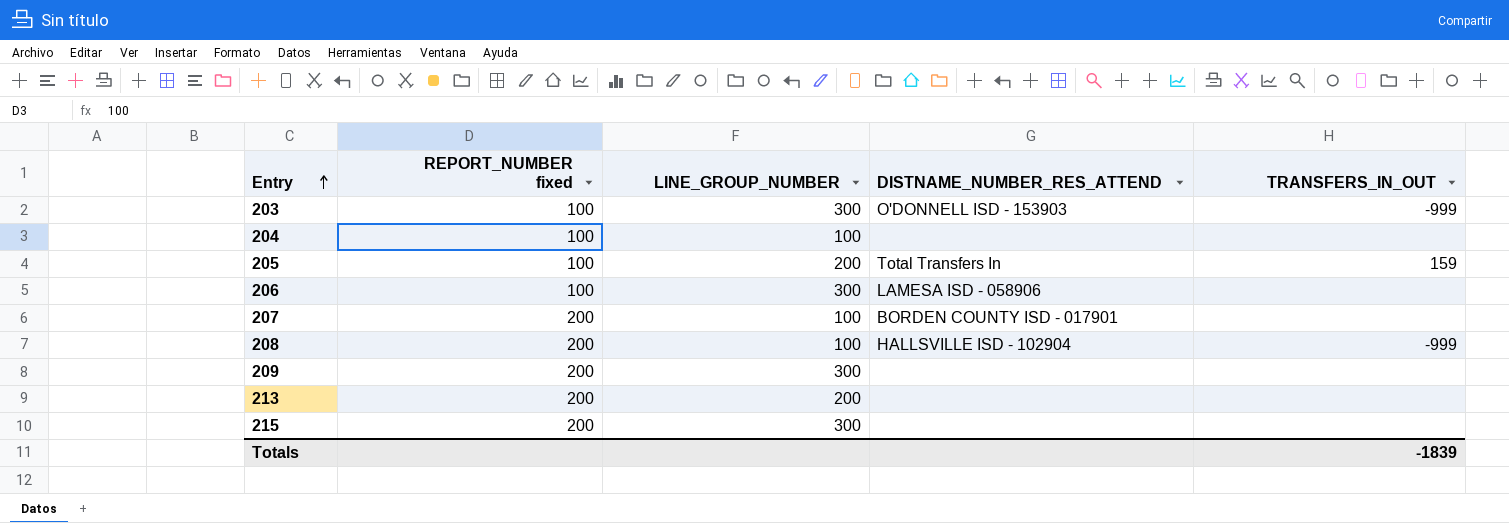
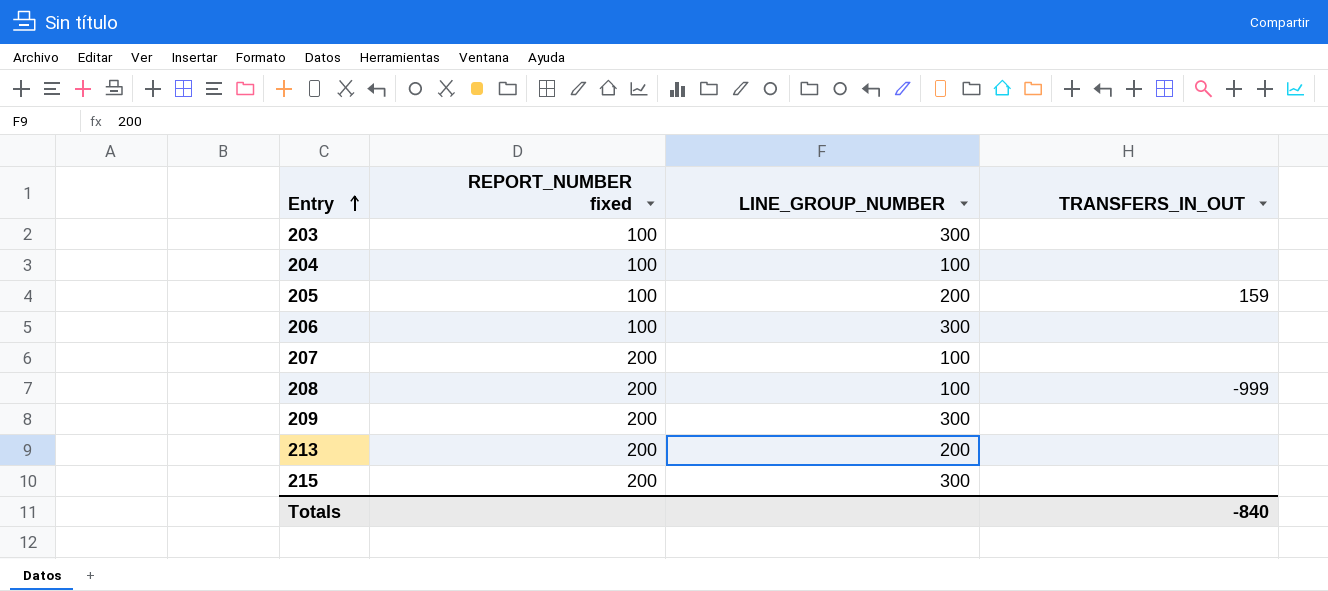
column DISTNAME_NUMBER_RES_ATTEND | position: 4 -> none
203 | TRANSFERS_IN_OUT: -999 -> none
Totals | TRANSFERS_IN_OUT: -1839 -> -840

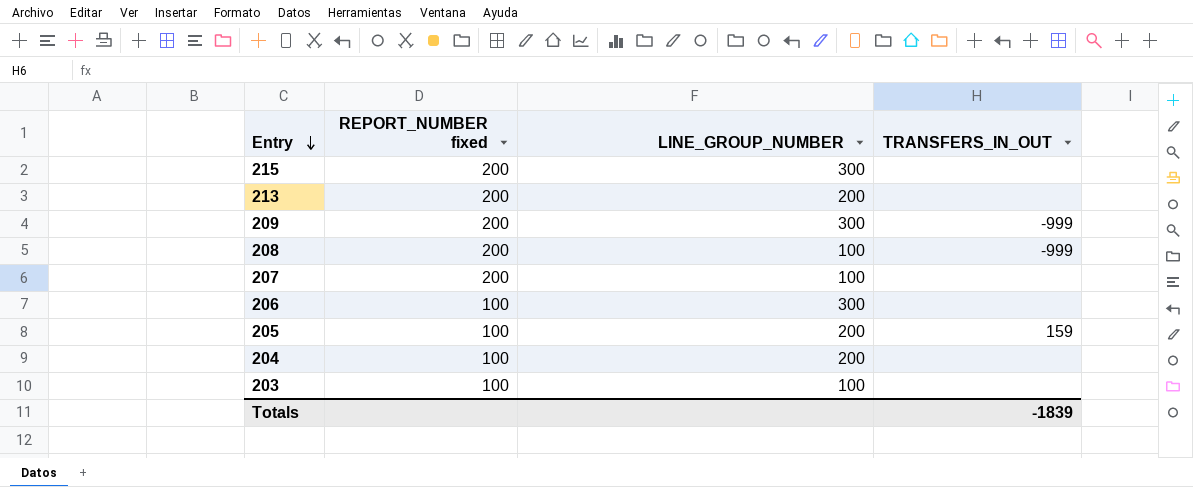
row order: Entry ascending -> Entry descending
209 | TRANSFERS_IN_OUT: none -> -999
204 | LINE_GROUP_NUMBER: 100 -> 200
203 | LINE_GROUP_NUMBER: 300 -> 100
Totals | TRANSFERS_IN_OUT: -840 -> -1839

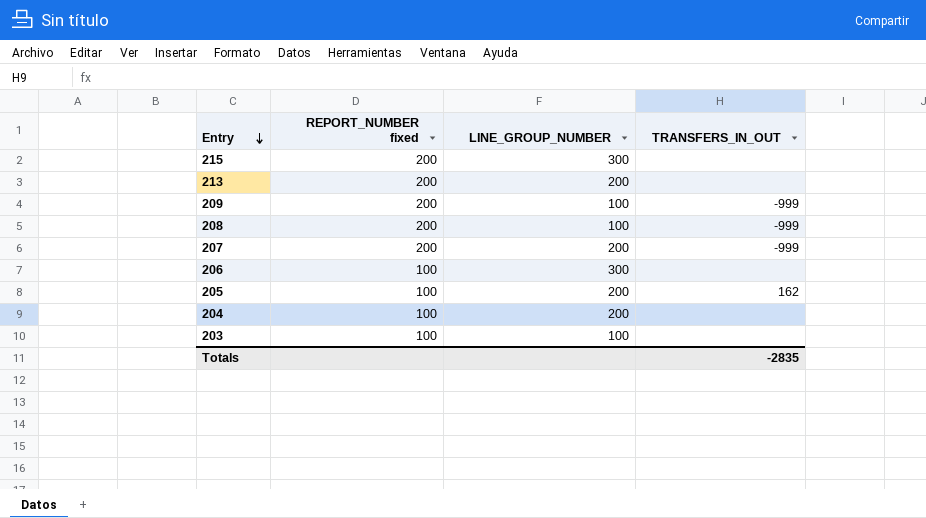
209 | LINE_GROUP_NUMBER: 300 -> 100
207 | LINE_GROUP_NUMBER: 100 -> 200
207 | TRANSFERS_IN_OUT: none -> -999
205 | TRANSFERS_IN_OUT: 159 -> 162
Totals | TRANSFERS_IN_OUT: -1839 -> -2835

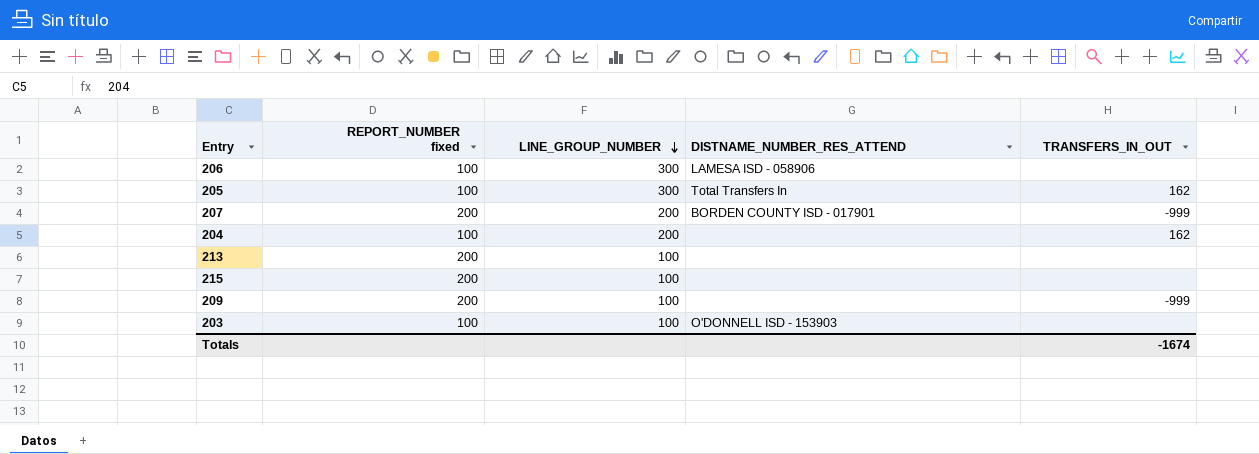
row order: Entry descending -> LINE_GROUP_NUMBER descending
column DISTNAME_NUMBER_RES_ATTEND | position: none -> 4
row 208: 200 | 100 | -999 -> none
205 | LINE_GROUP_NUMBER: 200 -> 300
204 | TRANSFERS_IN_OUT: none -> 162
213 | LINE_GROUP_NUMBER: 200 -> 100
215 | LINE_GROUP_NUMBER: 300 -> 100
Totals | TRANSFERS_IN_OUT: -2835 -> -1674

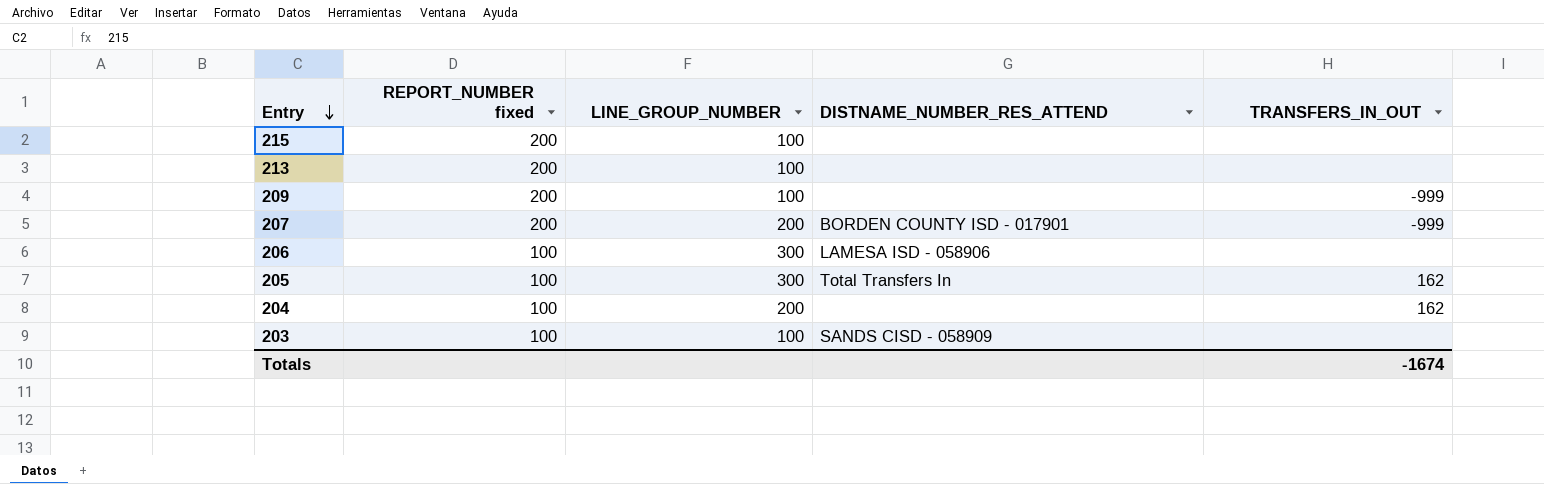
row order: LINE_GROUP_NUMBER descending -> Entry descending
203 | DISTNAME_NUMBER_RES_ATTEND: O'DONNELL ISD - 153903 -> SANDS CISD - 058909

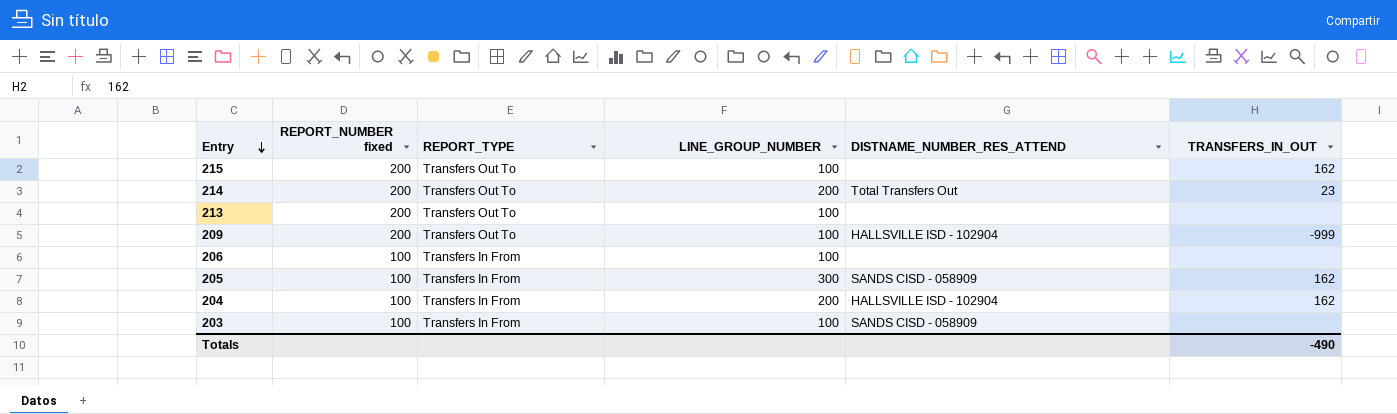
column REPORT_TYPE | position: none -> 3
row 207: 200 | 200 | BORDEN COUNTY ISD - 017901 | -999 -> none
215 | TRANSFERS_IN_OUT: none -> 162
row 214: none -> 200 | Transfers Out To | 200 | Total Transfers Out | 23
209 | DISTNAME_NUMBER_RES_ATTEND: none -> HALLSVILLE ISD - 102904
206 | LINE_GROUP_NUMBER: 300 -> 100
206 | DISTNAME_NUMBER_RES_ATTEND: LAMESA ISD - 058906 -> none
205 | DISTNAME_NUMBER_RES_ATTEND: Total Transfers In -> SANDS CISD - 058909
204 | DISTNAME_NUMBER_RES_ATTEND: none -> HALLSVILLE ISD - 102904
Totals | TRANSFERS_IN_OUT: -1674 -> -490

